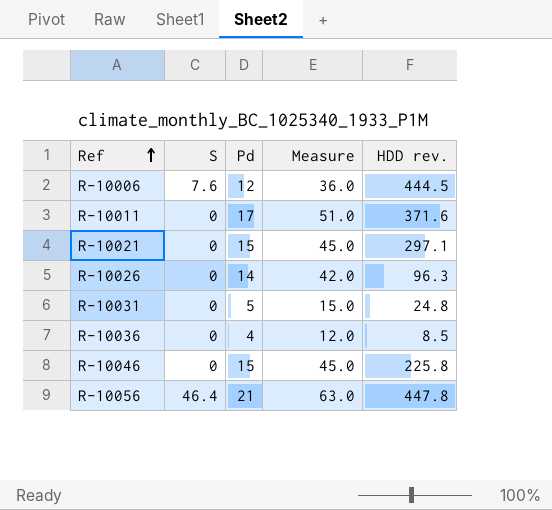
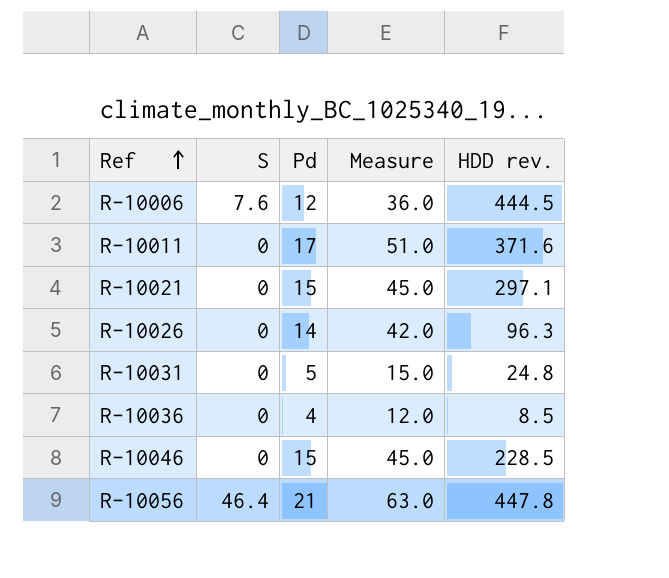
R-10046 | HDD rev.: 225.8 -> 228.5

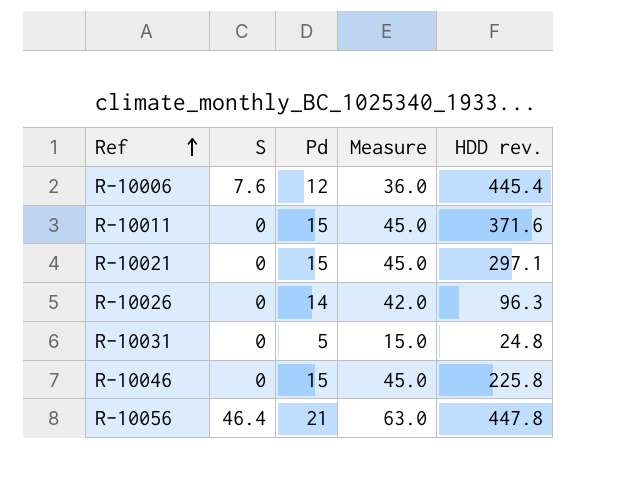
row R-10036: 0 | 4 | 12.0 | 8.5 -> none
R-10006 | HDD rev.: 444.5 -> 445.4
R-10011 | Pd: 17 -> 15
R-10011 | Measure: 51.0 -> 45.0
R-10046 | HDD rev.: 228.5 -> 225.8

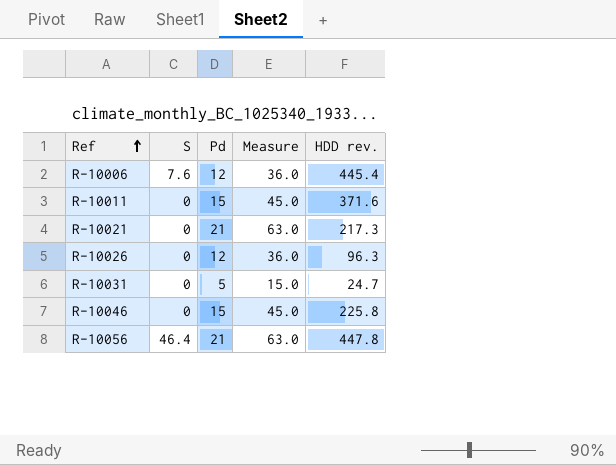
R-10021 | Pd: 15 -> 21
R-10021 | Measure: 45.0 -> 63.0
R-10021 | HDD rev.: 297.1 -> 217.3
R-10026 | Pd: 14 -> 12
R-10026 | Measure: 42.0 -> 36.0
R-10031 | HDD rev.: 24.8 -> 24.7

